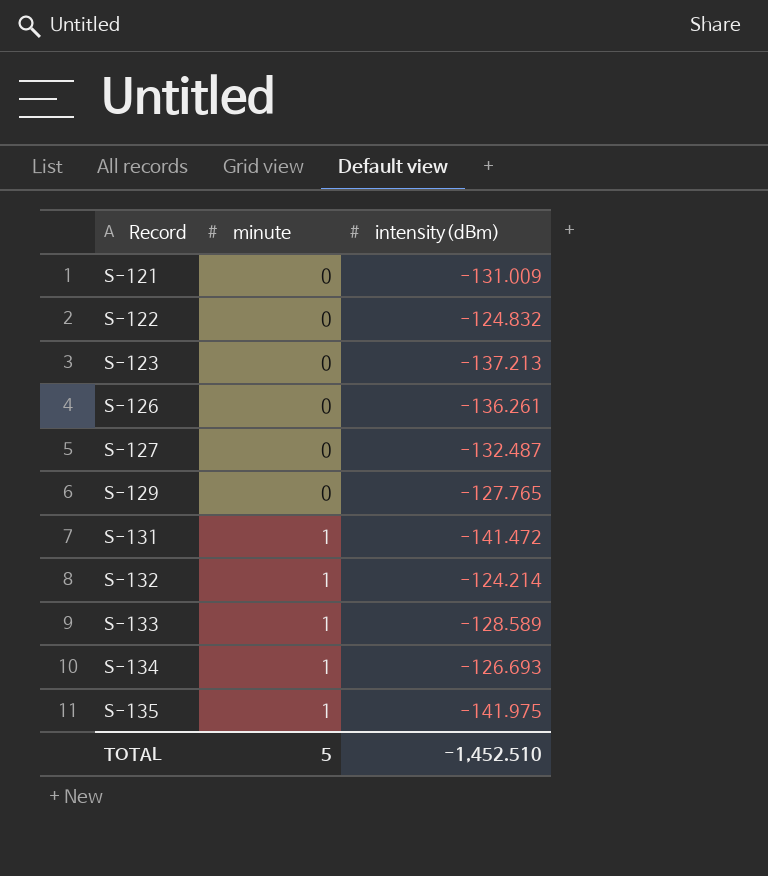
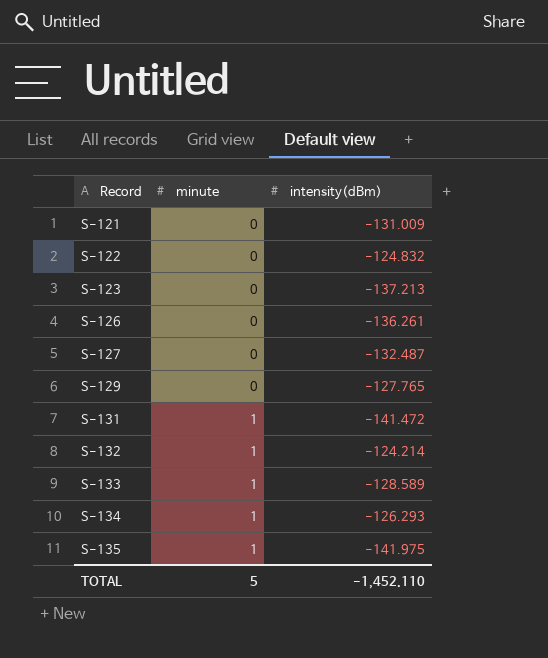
S-134 | intensity(dBm): -126.693 -> -126.293
TOTAL | intensity(dBm): -1,452.510 -> -1,452.110

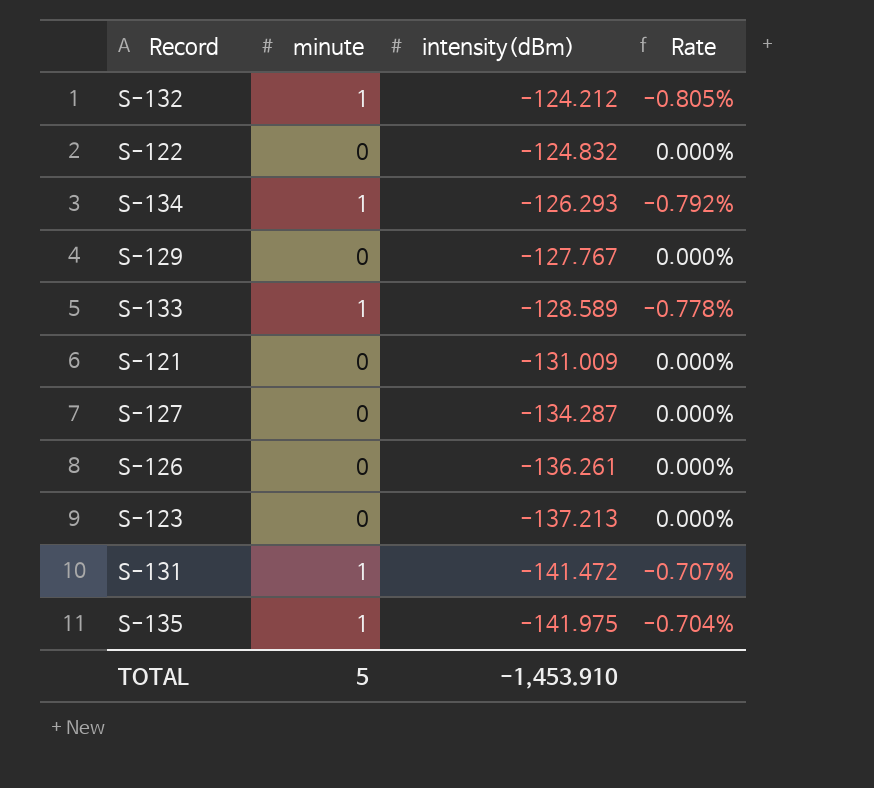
row order: Record ascending -> intensity(dBm) descending
column Rate | formula: none -> [minute] / [intensity(dBm)]
S-132 | intensity(dBm): -124.214 -> -124.212
S-129 | intensity(dBm): -127.765 -> -127.767
S-127 | intensity(dBm): -132.487 -> -134.287
TOTAL | intensity(dBm): -1,452.110 -> -1,453.910

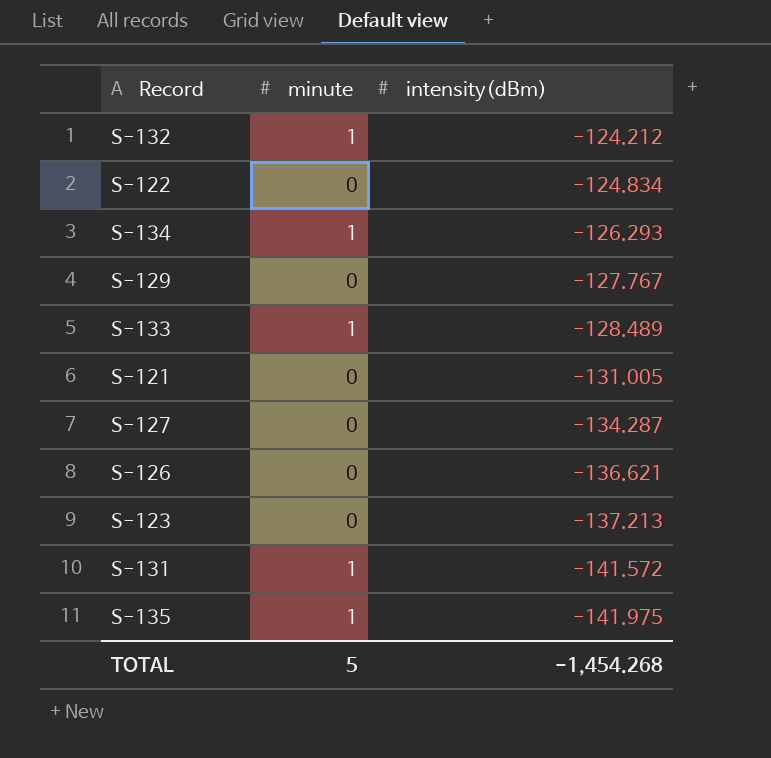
column Rate | formula: [minute] / [intensity(dBm)] -> none
S-122 | intensity(dBm): -124.832 -> -124.834
S-133 | intensity(dBm): -128.589 -> -128.489
S-121 | intensity(dBm): -131.009 -> -131.005
S-126 | intensity(dBm): -136.261 -> -136.621
S-131 | intensity(dBm): -141.472 -> -141.572
TOTAL | intensity(dBm): -1,453.910 -> -1,454.268

